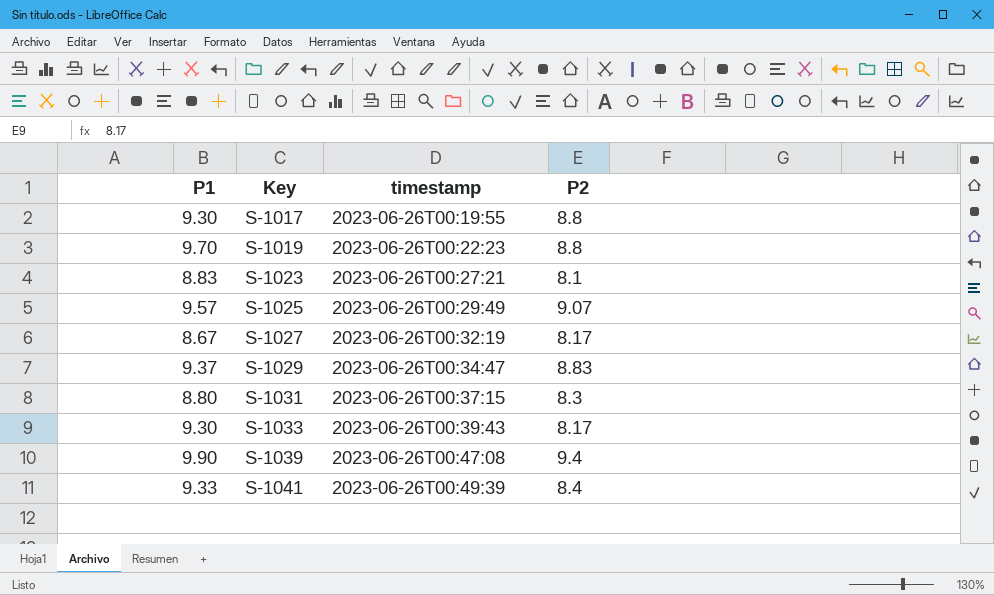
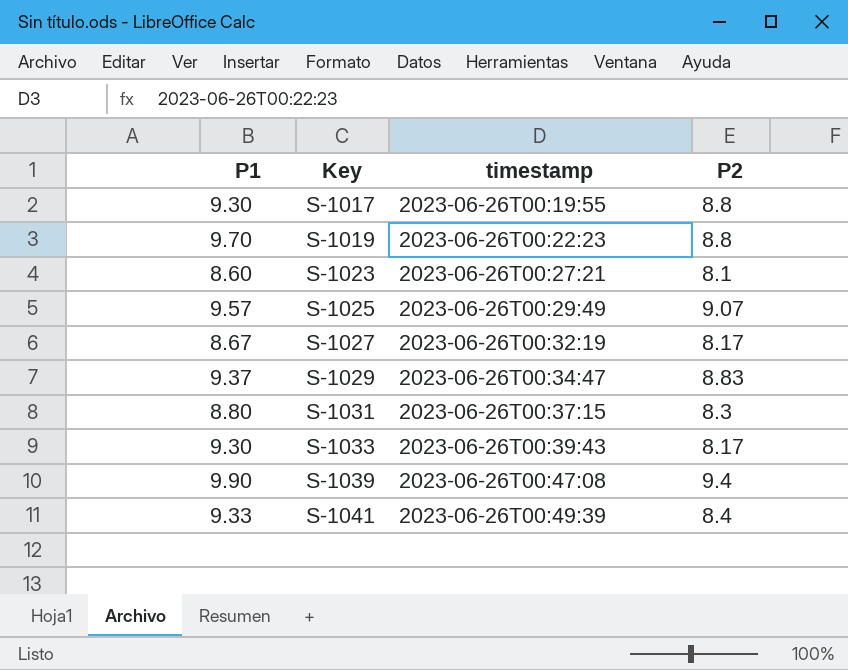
S-1023 | P1: 8.83 -> 8.60

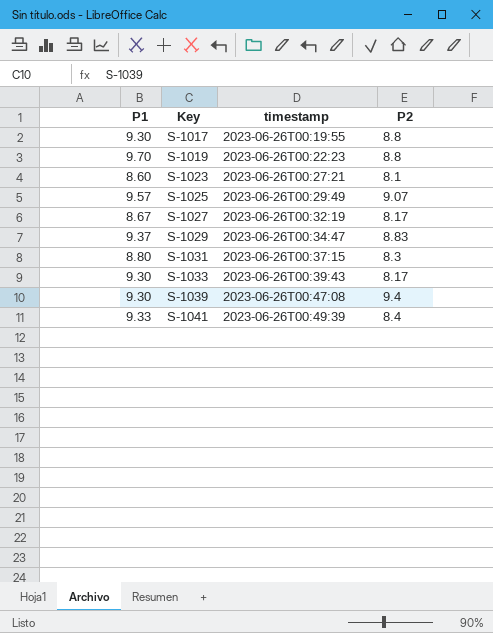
S-1039 | P1: 9.90 -> 9.30

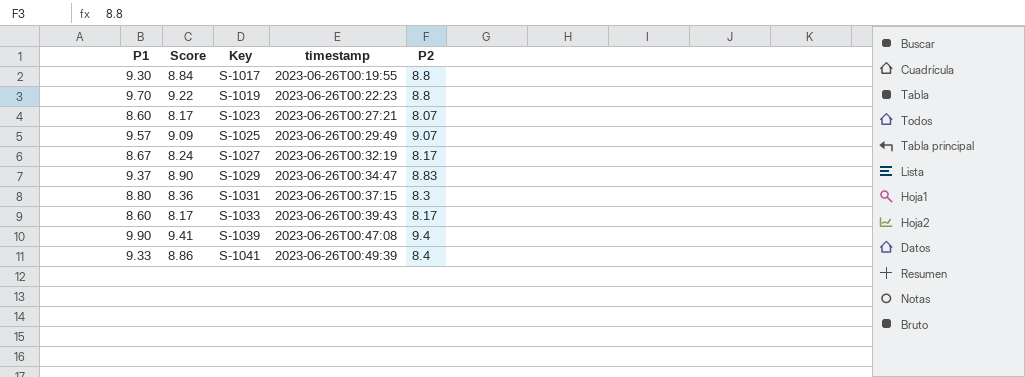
column Score | formula: none -> [P1] * 0.95
S-1023 | P2: 8.1 -> 8.07
S-1033 | P1: 9.30 -> 8.60
S-1039 | P1: 9.30 -> 9.90

